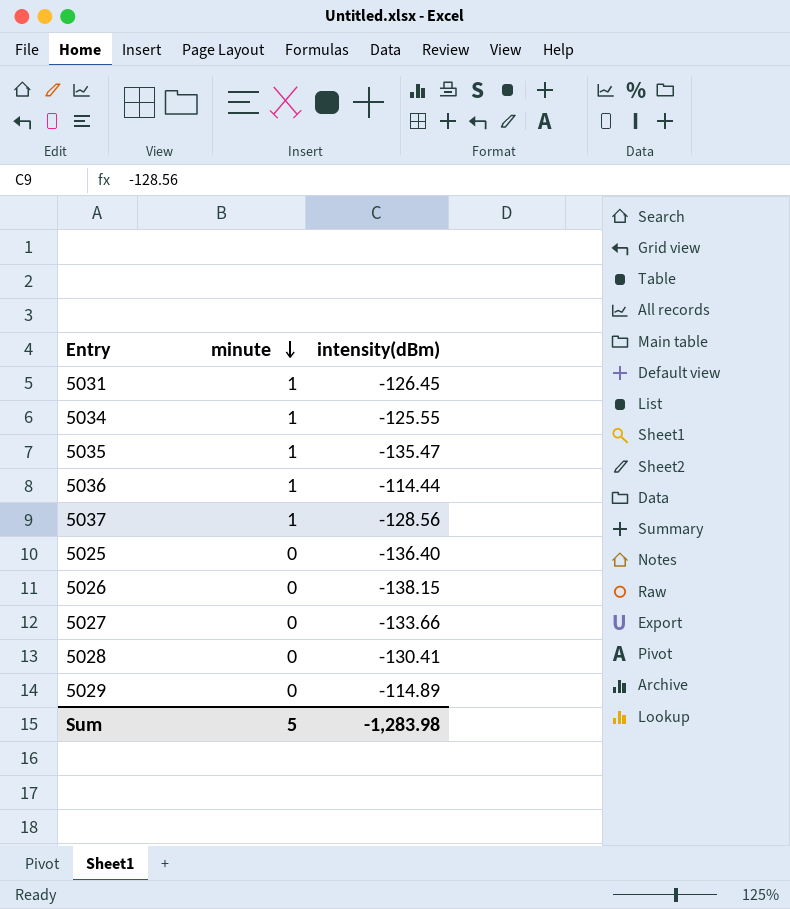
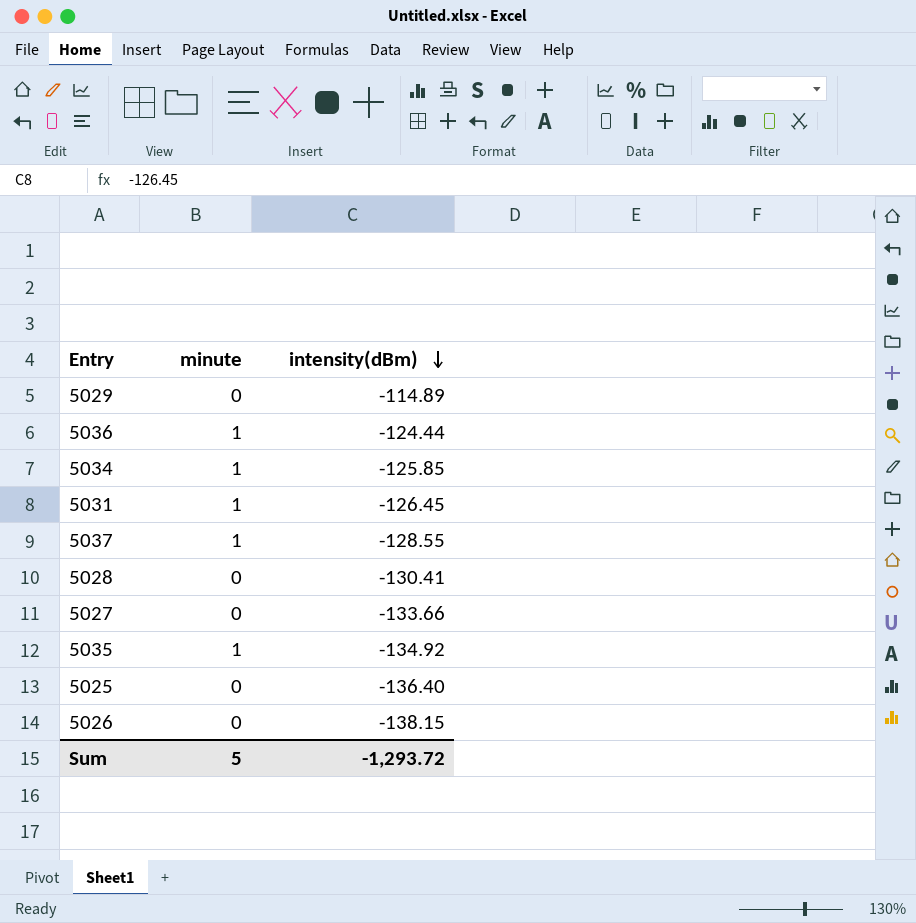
row order: minute descending -> intensity(dBm) descending
5036 | intensity(dBm): -114.44 -> -124.44
5034 | intensity(dBm): -125.55 -> -125.85
5037 | intensity(dBm): -128.56 -> -128.55
5035 | intensity(dBm): -135.47 -> -134.92
Sum | intensity(dBm): -1,283.98 -> -1,293.72

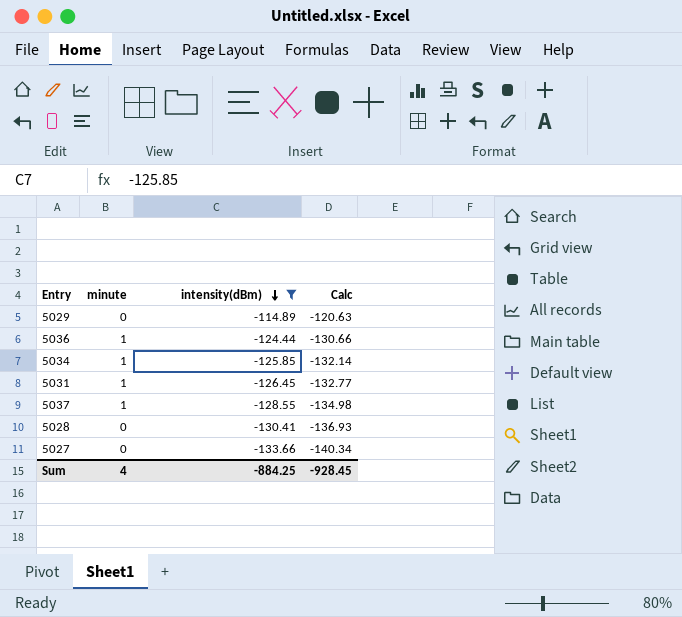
filter: none -> intensity(dBm) >= -133.66
column Calc | formula: none -> [intensity(dBm)] * 1.05
Sum | minute: 5 -> 4
Sum | intensity(dBm): -1,293.72 -> -884.25

